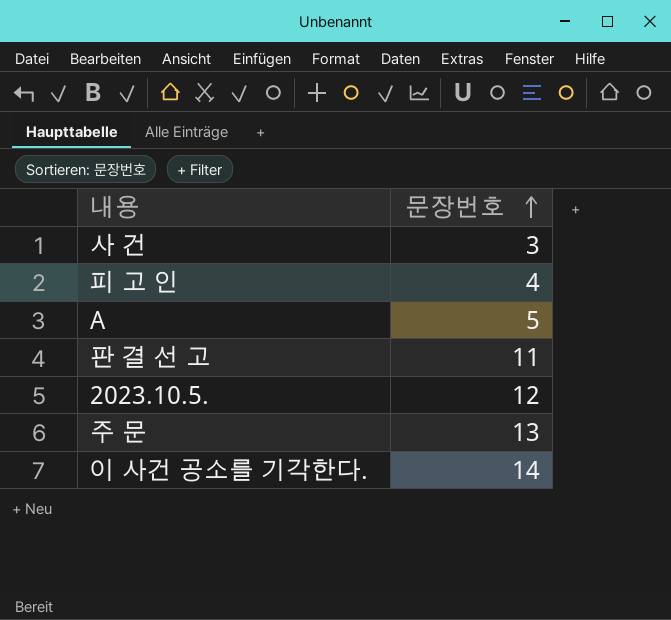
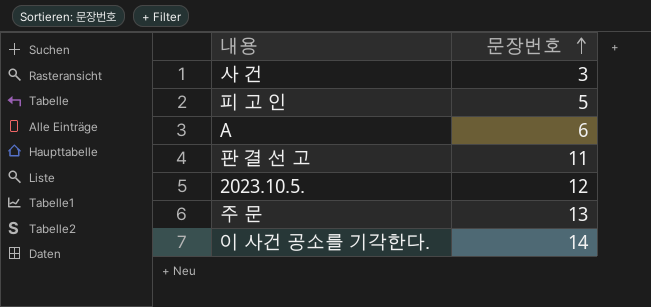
피 고 인 | 문장번호: 4 -> 5
A | 문장번호: 5 -> 6

